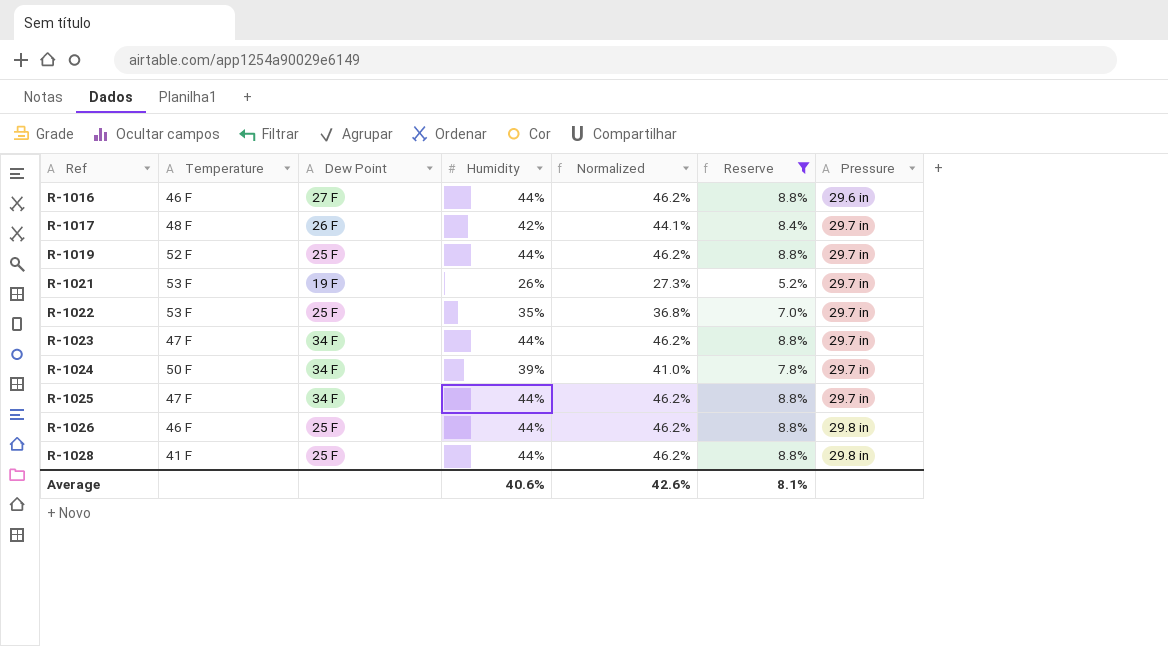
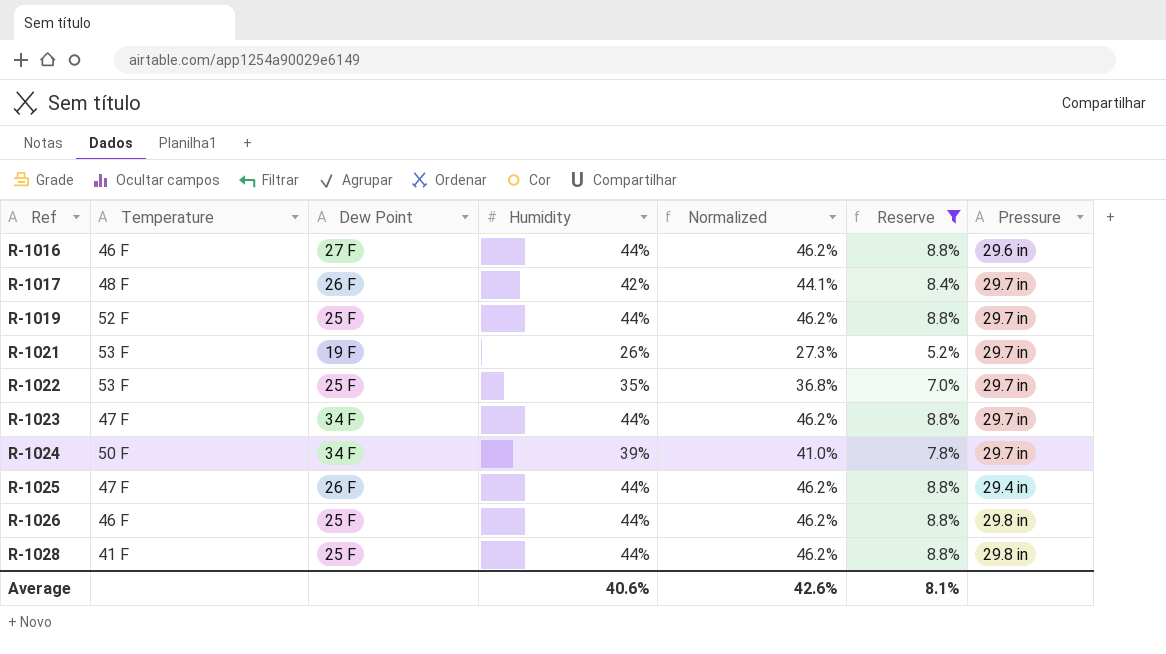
R-1025 | Dew Point: 34 F -> 26 F
R-1025 | Pressure: 29.7 in -> 29.4 in

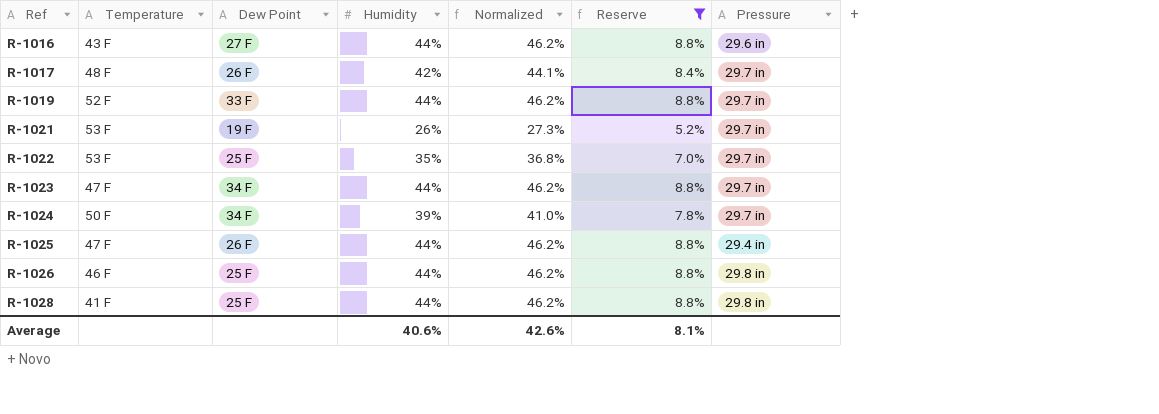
R-1016 | Temperature: 46 F -> 43 F
R-1019 | Dew Point: 25 F -> 33 F

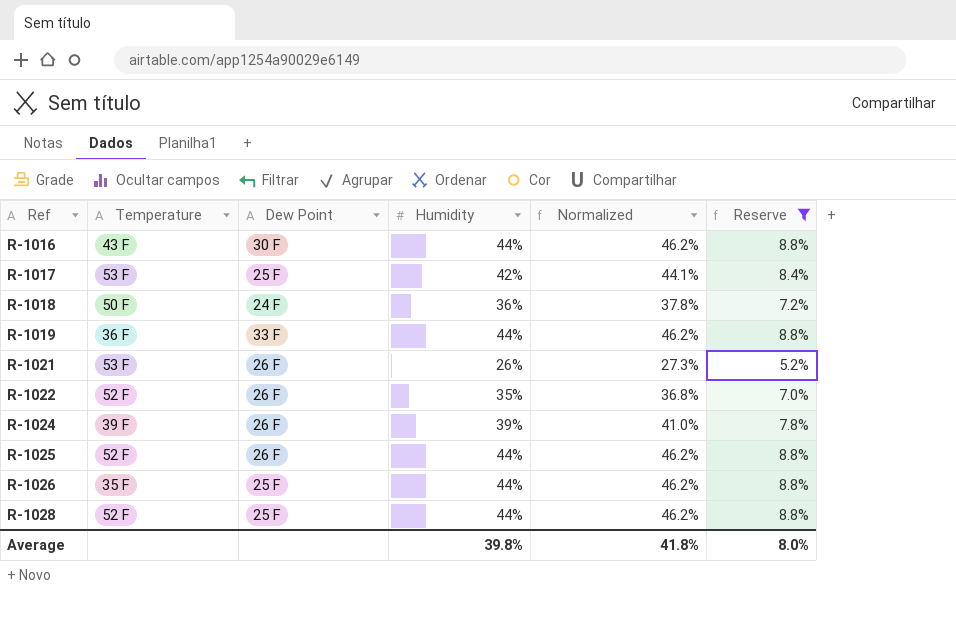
column Pressure | position: 7 -> none
row R-1023: 47 F | 34 F | 44% | 46.2% | 8.8% | 29.7 in -> none
R-1016 | Dew Point: 27 F -> 30 F
R-1017 | Temperature: 48 F -> 53 F
R-1017 | Dew Point: 26 F -> 25 F
row R-1018: none -> 50 F | 24 F | 36% | 37.8% | 7.2%
R-1019 | Temperature: 52 F -> 36 F
R-1021 | Dew Point: 19 F -> 26 F
R-1022 | Temperature: 53 F -> 52 F
R-1022 | Dew Point: 25 F -> 26 F
R-1024 | Temperature: 50 F -> 39 F
R-1024 | Dew Point: 34 F -> 26 F
R-1025 | Temperature: 47 F -> 52 F
R-1026 | Temperature: 46 F -> 35 F
R-1028 | Temperature: 41 F -> 52 F
Average | Humidity: 40.6% -> 39.8%
Average | Normalized: 42.6% -> 41.8%
Average | Reserve: 8.1% -> 8.0%

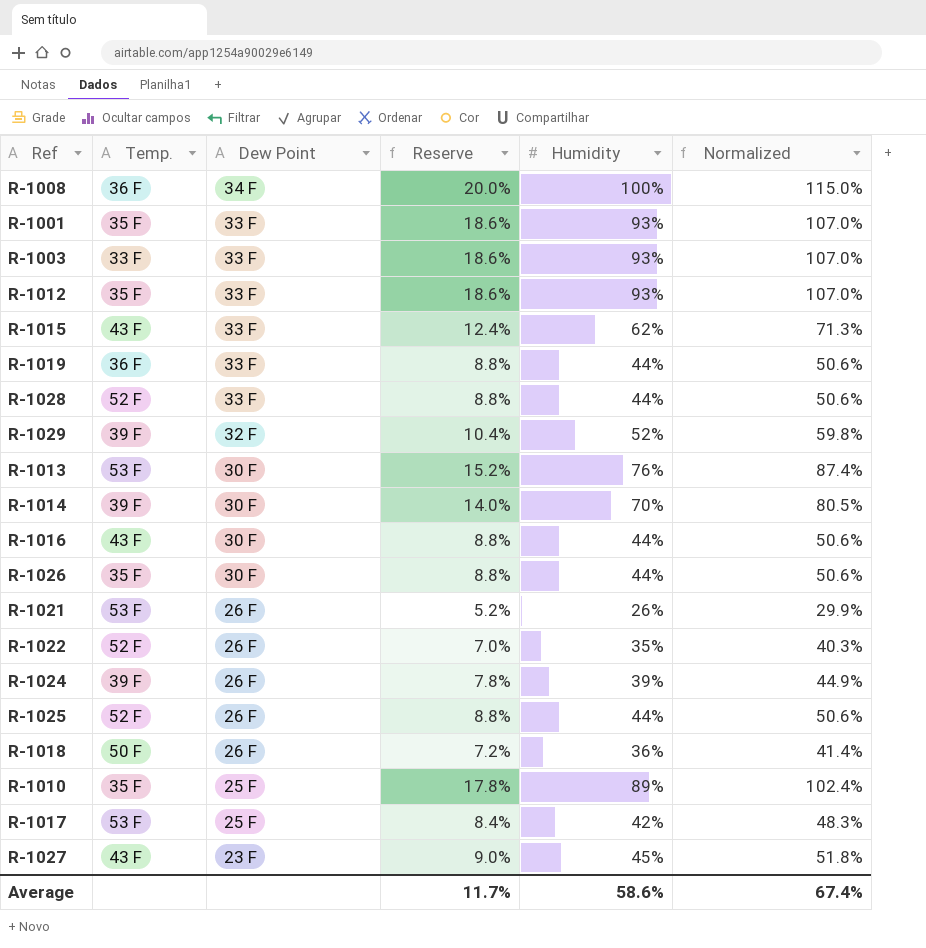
filter: Reserve <= 8.8% -> none
row order: Ref ascending -> Dew Point descending
column name: Temperature -> Temp.
column Reserve | position: 6 -> 4
column Normalized | formula: [Humidity] * 1.05 -> [Humidity] * 1.15
R-1028 | Dew Point: 25 F -> 33 F
R-1026 | Dew Point: 25 F -> 30 F
R-1018 | Dew Point: 24 F -> 26 F
Average | Reserve: 8.0% -> 11.7%
Average | Humidity: 39.8% -> 58.6%
Average | Normalized: 41.8% -> 67.4%

